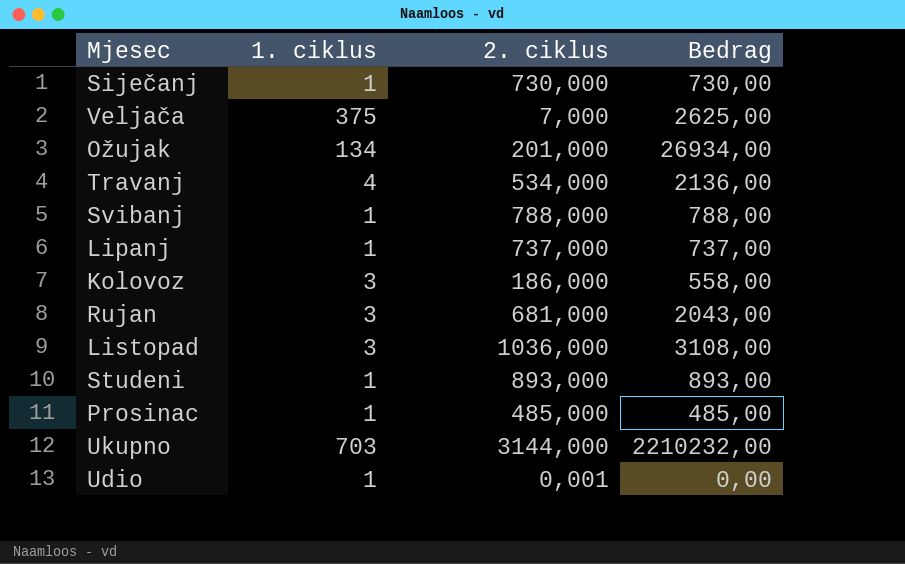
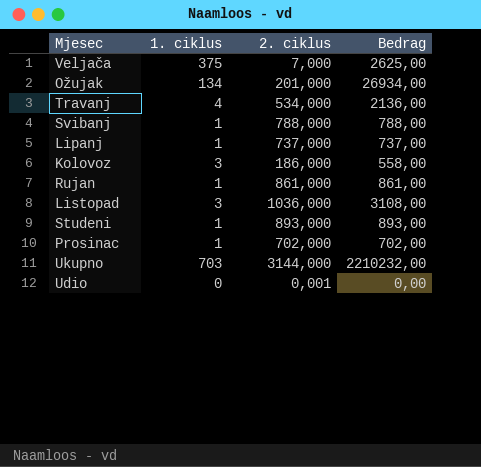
row Siječanj: 1 | 730,000 | 730,00 -> none
Rujan | 1. ciklus: 3 -> 1
Rujan | 2. ciklus: 681,000 -> 861,000
Rujan | Bedrag: 2043,00 -> 861,00
Prosinac | 2. ciklus: 485,000 -> 702,000
Prosinac | Bedrag: 485,00 -> 702,00
Udio | 1. ciklus: 1 -> 0

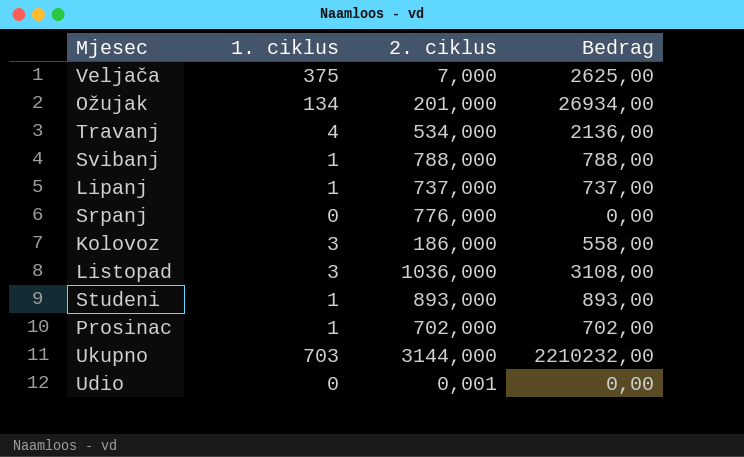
row Rujan: 1 | 861,000 | 861,00 -> none
row Srpanj: none -> 0 | 776,000 | 0,00

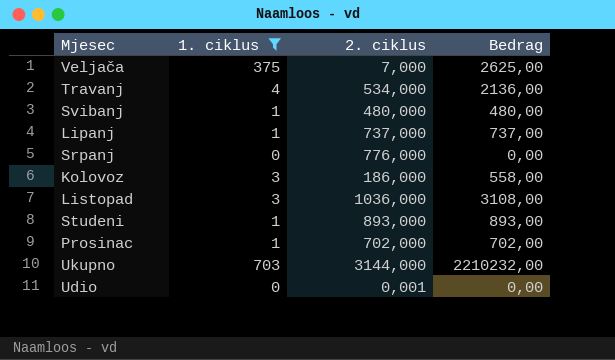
filter: none -> 1. ciklus != 134
Svibanj | 2. ciklus: 788,000 -> 480,000
Svibanj | Bedrag: 788,00 -> 480,00

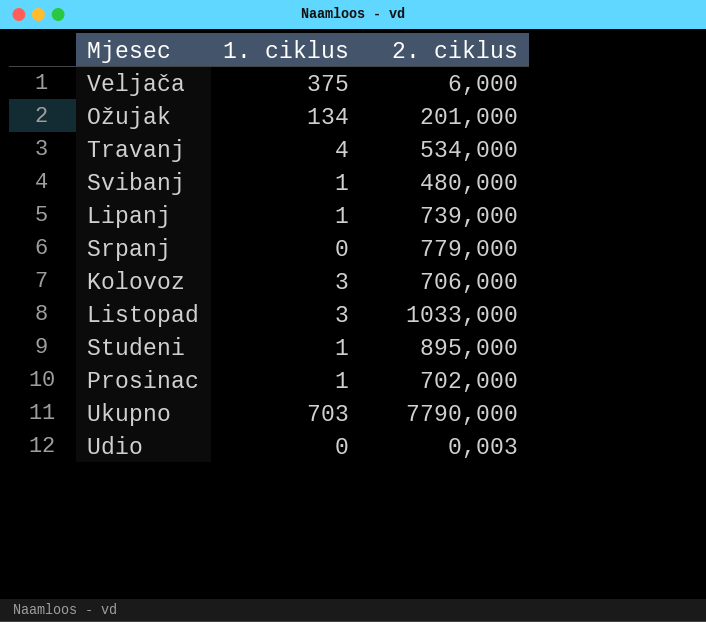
filter: 1. ciklus != 134 -> none
column Bedrag | formula: [1. ciklus] * [2. ciklus] -> none
Veljača | 2. ciklus: 7,000 -> 6,000
Lipanj | 2. ciklus: 737,000 -> 739,000
Srpanj | 2. ciklus: 776,000 -> 779,000
Kolovoz | 2. ciklus: 186,000 -> 706,000
Listopad | 2. ciklus: 1036,000 -> 1033,000
Studeni | 2. ciklus: 893,000 -> 895,000
Ukupno | 2. ciklus: 3144,000 -> 7790,000
Udio | 2. ciklus: 0,001 -> 0,003

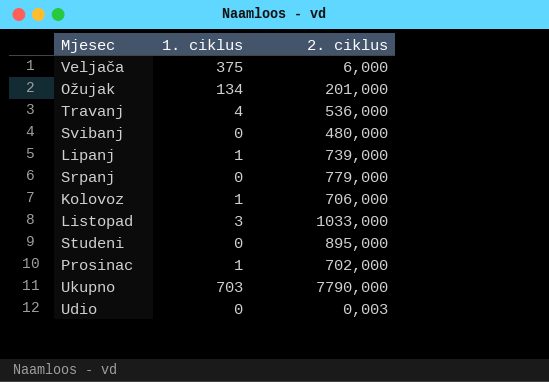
Travanj | 2. ciklus: 534,000 -> 536,000
Svibanj | 1. ciklus: 1 -> 0
Kolovoz | 1. ciklus: 3 -> 1
Studeni | 1. ciklus: 1 -> 0

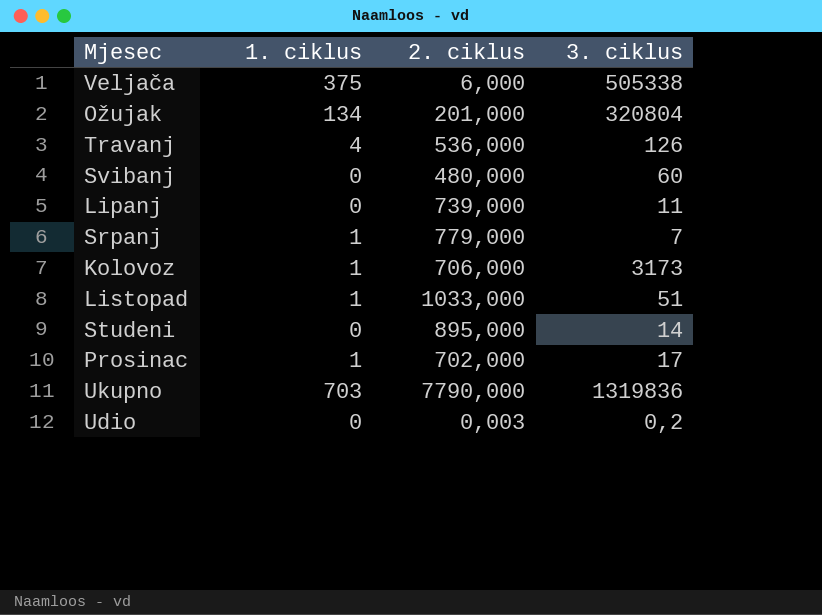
column 3. ciklus | position: none -> 4
Lipanj | 1. ciklus: 1 -> 0
Srpanj | 1. ciklus: 0 -> 1
Listopad | 1. ciklus: 3 -> 1

